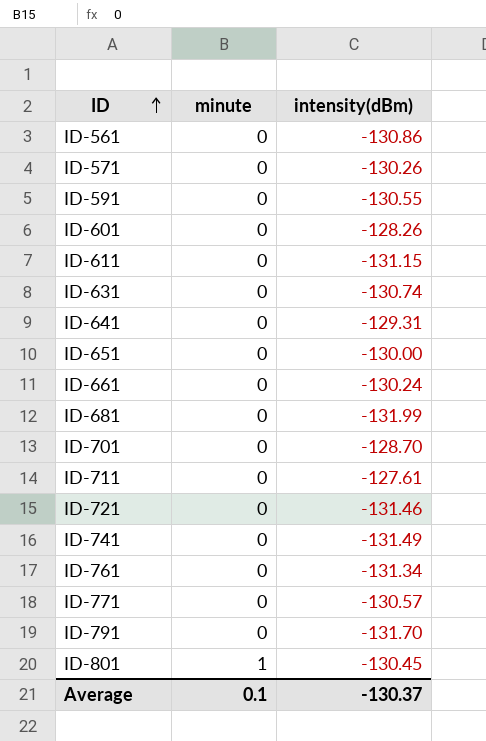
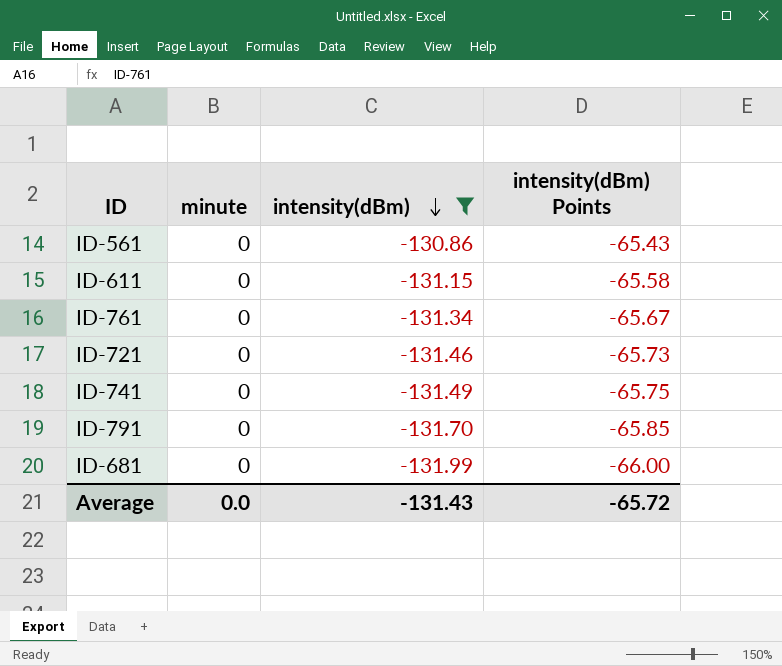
filter: none -> intensity(dBm) <= -130.86
row order: ID ascending -> intensity(dBm) descending
column intensity(dBm) Points | formula: none -> [intensity(dBm)] * 0.5
Average | minute: 0.1 -> 0.0
Average | intensity(dBm): -130.37 -> -131.43

